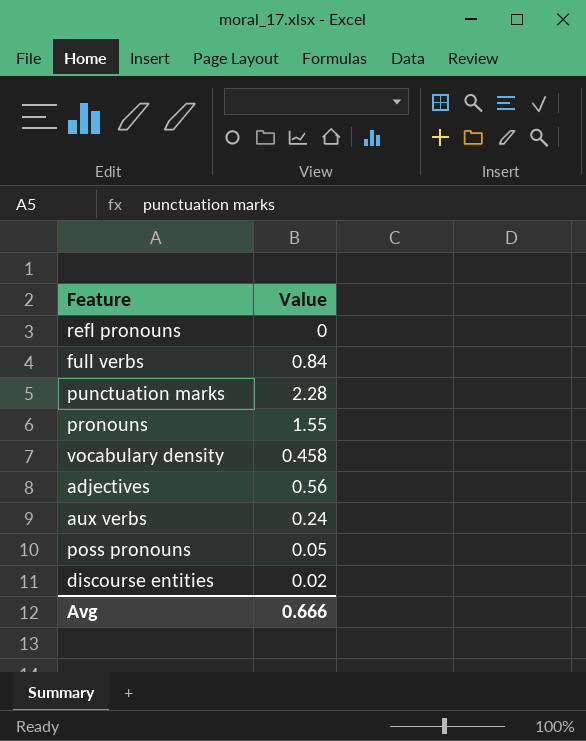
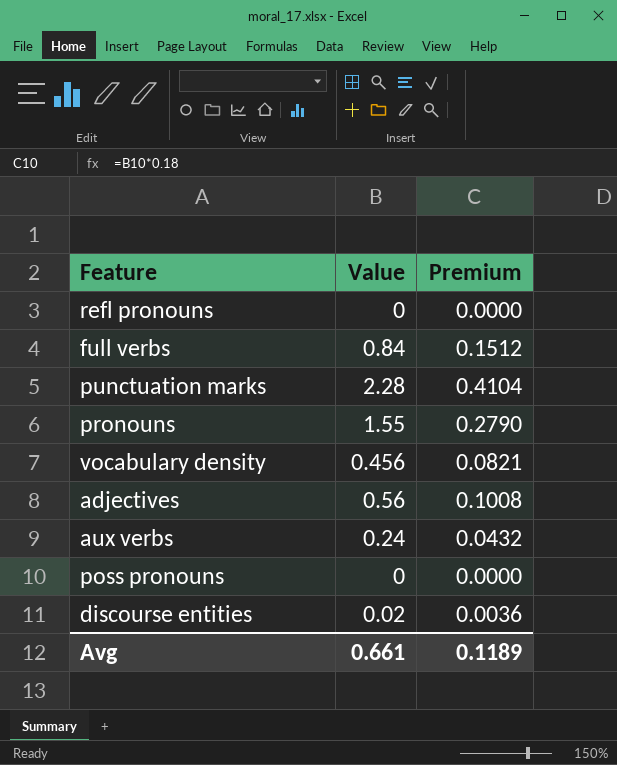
column Premium | formula: none -> [Value] * 0.18
vocabulary density | Value: 0.458 -> 0.456
poss pronouns | Value: 0.05 -> 0
Avg | Value: 0.666 -> 0.661

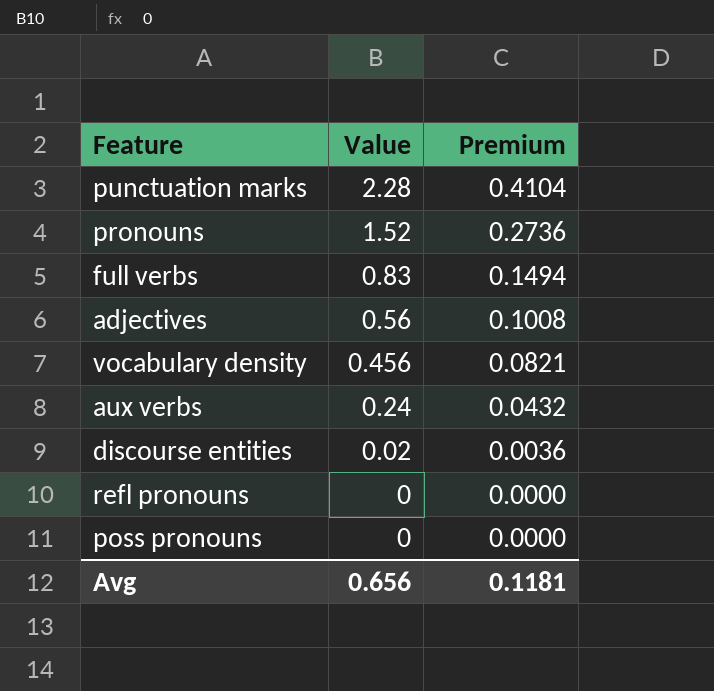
row order: none -> Value descending
pronouns | Value: 1.55 -> 1.52
pronouns | Premium: 0.2790 -> 0.2736
full verbs | Value: 0.84 -> 0.83
full verbs | Premium: 0.1512 -> 0.1494
Avg | Value: 0.661 -> 0.656
Avg | Premium: 0.1189 -> 0.1181

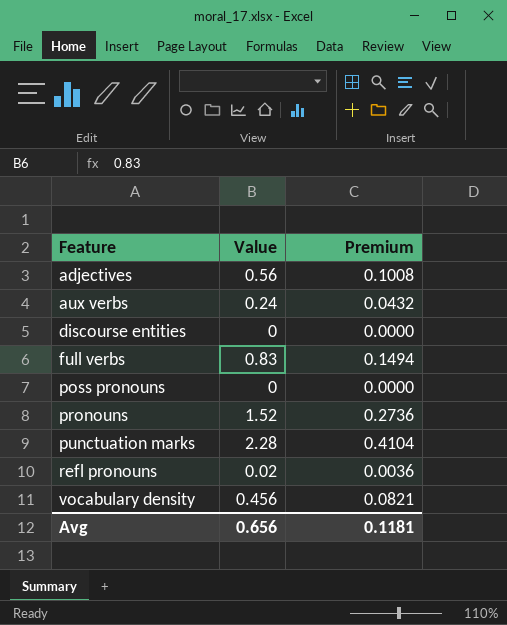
row order: Value descending -> Feature ascending
discourse entities | Value: 0.02 -> 0
discourse entities | Premium: 0.0036 -> 0.0000
refl pronouns | Value: 0 -> 0.02
refl pronouns | Premium: 0.0000 -> 0.0036

